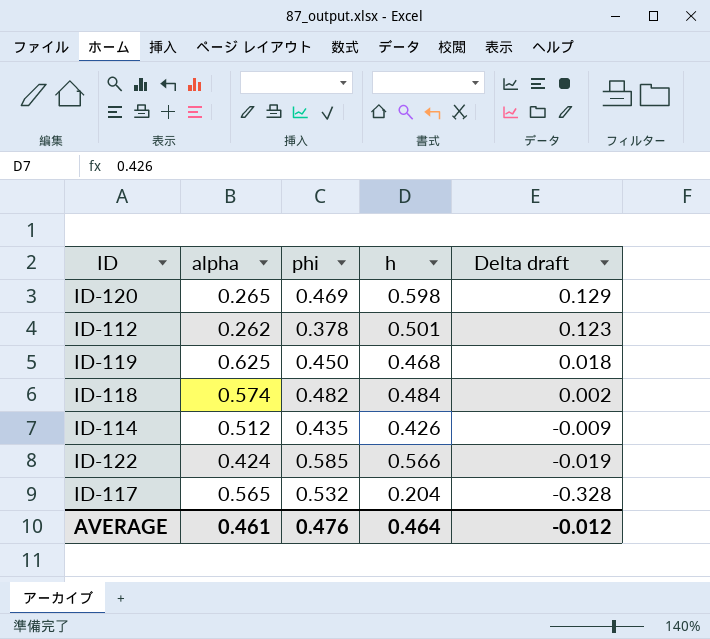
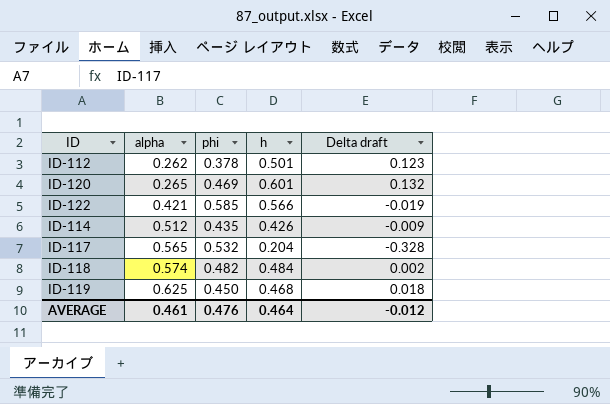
row order: Delta draft descending -> alpha ascending
ID-120 | h: 0.598 -> 0.601
ID-120 | Delta draft: 0.129 -> 0.132
ID-122 | alpha: 0.424 -> 0.421

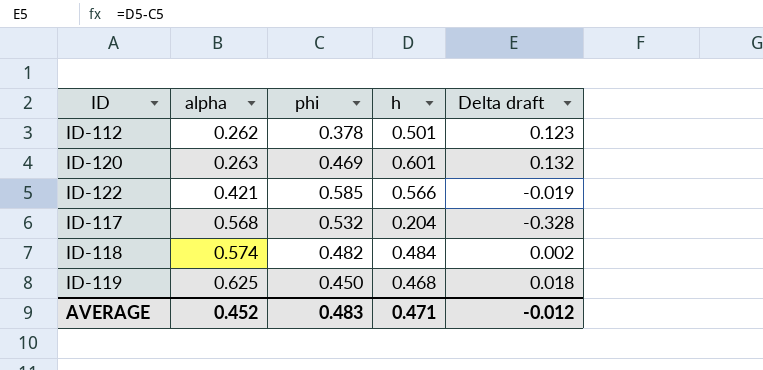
row ID-114: 0.512 | 0.435 | 0.426 | -0.009 -> none
ID-120 | alpha: 0.265 -> 0.263
ID-117 | alpha: 0.565 -> 0.568
AVERAGE | alpha: 0.461 -> 0.452
AVERAGE | phi: 0.476 -> 0.483
AVERAGE | h: 0.464 -> 0.471

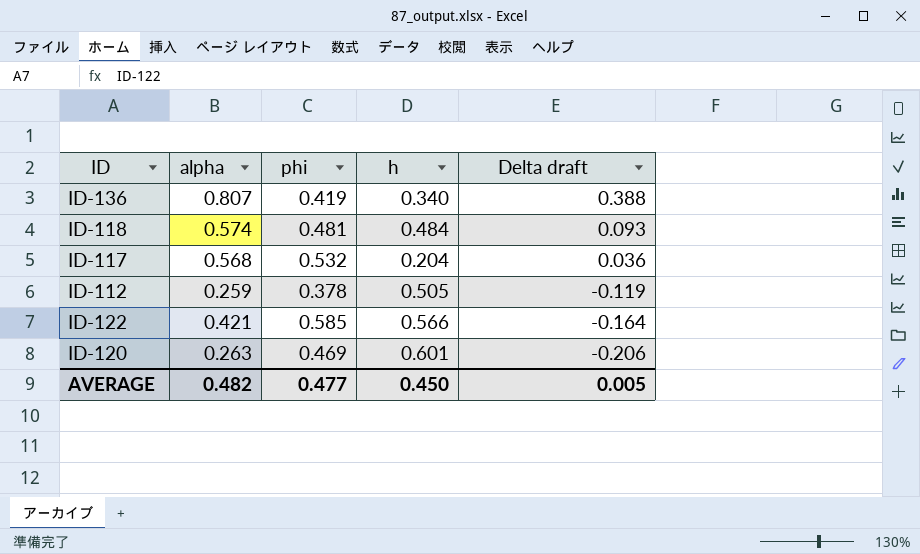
row order: alpha ascending -> Delta draft descending
column Delta draft | formula: [h] - [phi] -> [alpha] - [phi]
row ID-119: 0.625 | 0.450 | 0.468 | 0.018 -> none
row ID-136: none -> 0.807 | 0.419 | 0.340 | 0.388
ID-118 | phi: 0.482 -> 0.481
ID-112 | alpha: 0.262 -> 0.259
ID-112 | h: 0.501 -> 0.505
AVERAGE | alpha: 0.452 -> 0.482
AVERAGE | phi: 0.483 -> 0.477
AVERAGE | h: 0.471 -> 0.450
AVERAGE | Delta draft: -0.012 -> 0.005

